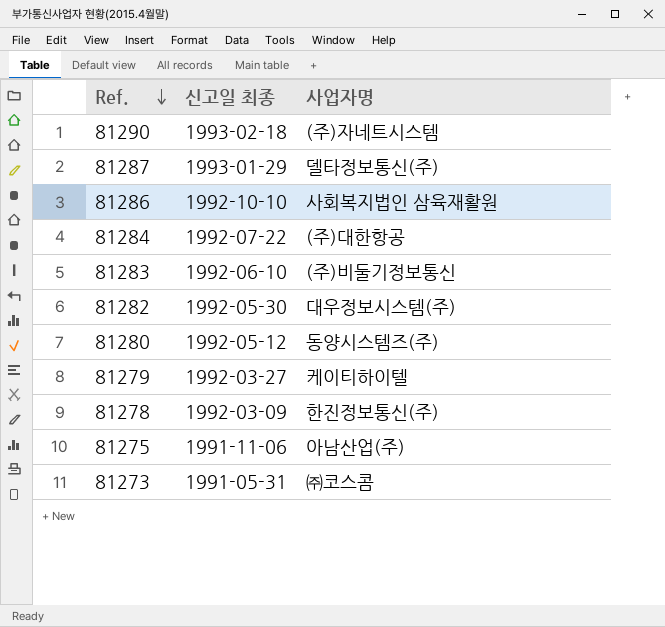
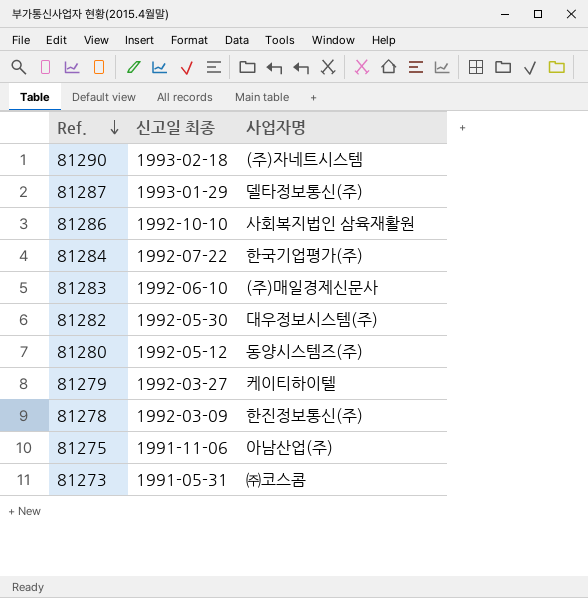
81284 | 사업자명: (주)대한항공 -> 한국기업평가(주)
81283 | 사업자명: (주)비둘기정보통신 -> (주)매일경제신문사

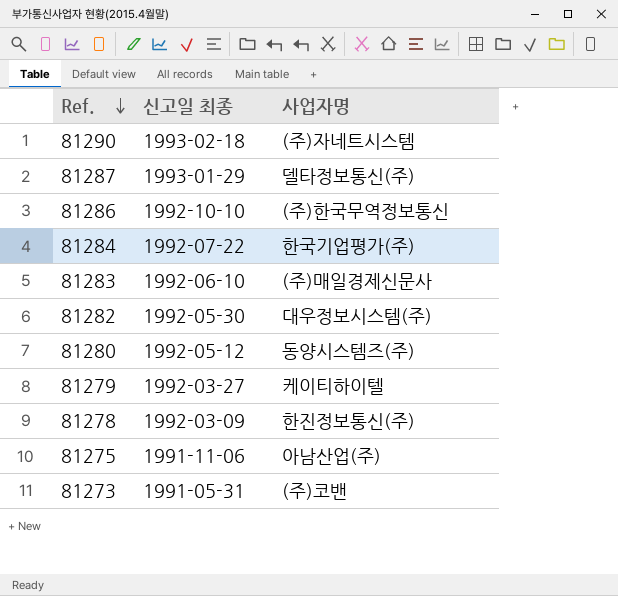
81286 | 사업자명: 사회복지법인 삼육재활원 -> (주)한국무역정보통신
81273 | 사업자명: ㈜코스콤 -> (주)코밴

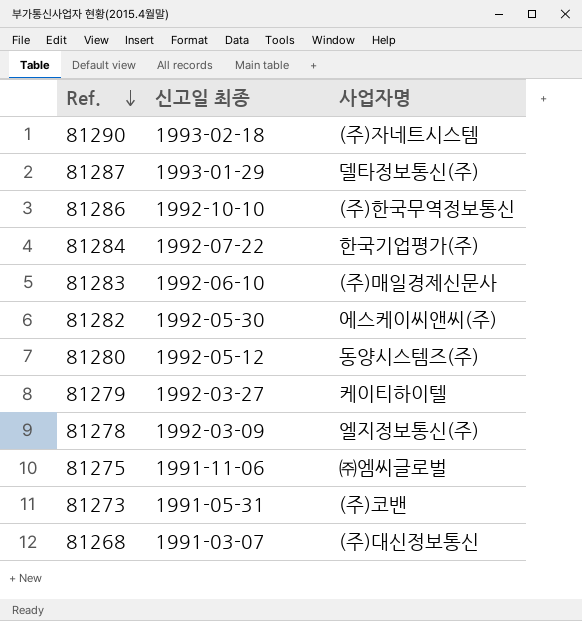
81282 | 사업자명: 대우정보시스템(주) -> 에스케이씨앤씨(주)
81278 | 사업자명: 한진정보통신(주) -> 엘지정보통신(주)
81275 | 사업자명: 아남산업(주) -> ㈜엠씨글로벌
row 81268: none -> 1991-03-07 | (주)대신정보통신

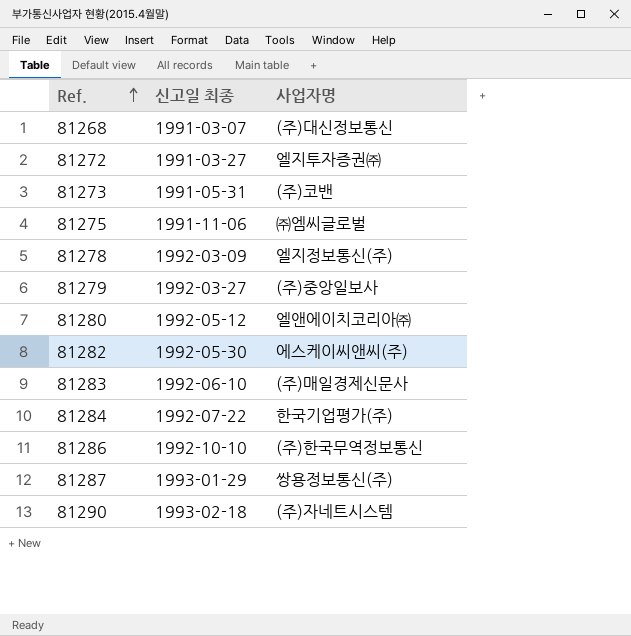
row order: Ref. descending -> Ref. ascending
row 81272: none -> 1991-03-27 | 엘지투자증권㈜
81279 | 사업자명: 케이티하이텔 -> (주)중앙일보사
81280 | 사업자명: 동양시스템즈(주) -> 엘앤에이치코리아㈜
81287 | 사업자명: 델타정보통신(주) -> 쌍용정보통신(주)

